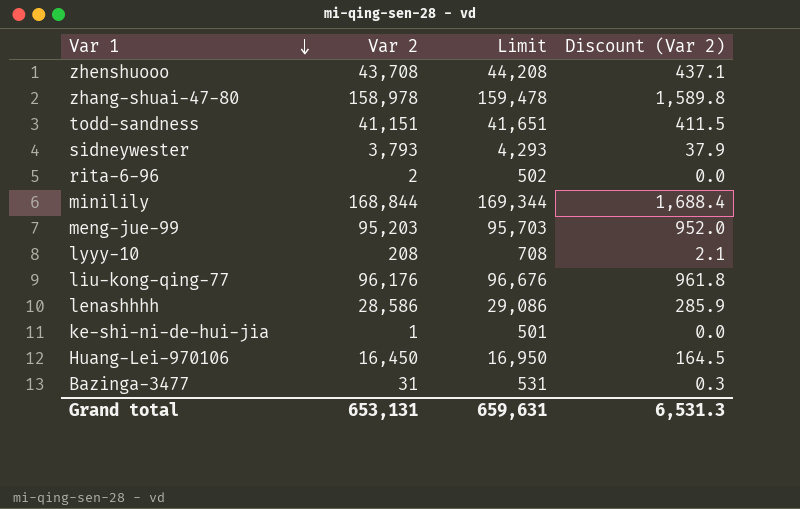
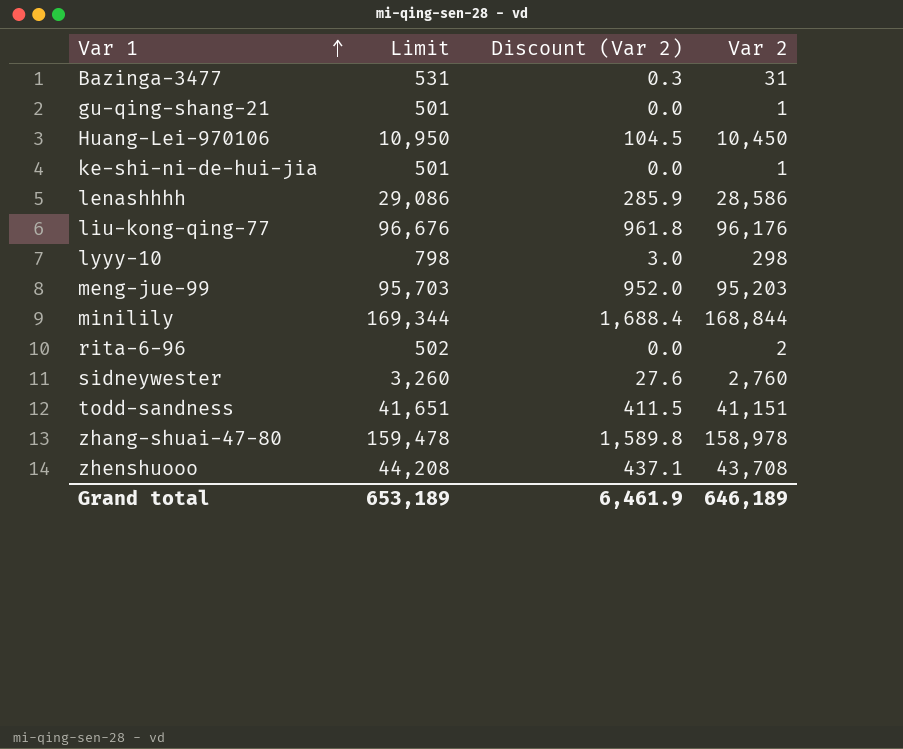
row order: Var 1 descending -> Var 1 ascending
column Var 2 | position: 2 -> 4
row gu-qing-shang-21: none -> 501 | 0.0 | 1
Huang-Lei-970106 | Limit: 16,950 -> 10,950
Huang-Lei-970106 | Discount (Var 2): 164.5 -> 104.5
Huang-Lei-970106 | Var 2: 16,450 -> 10,450
lyyy-10 | Limit: 708 -> 798
lyyy-10 | Discount (Var 2): 2.1 -> 3.0
lyyy-10 | Var 2: 208 -> 298
sidneywester | Limit: 4,293 -> 3,260
sidneywester | Discount (Var 2): 37.9 -> 27.6
sidneywester | Var 2: 3,793 -> 2,760
Grand total | Limit: 659,631 -> 653,189
Grand total | Discount (Var 2): 6,531.3 -> 6,461.9
Grand total | Var 2: 653,131 -> 646,189

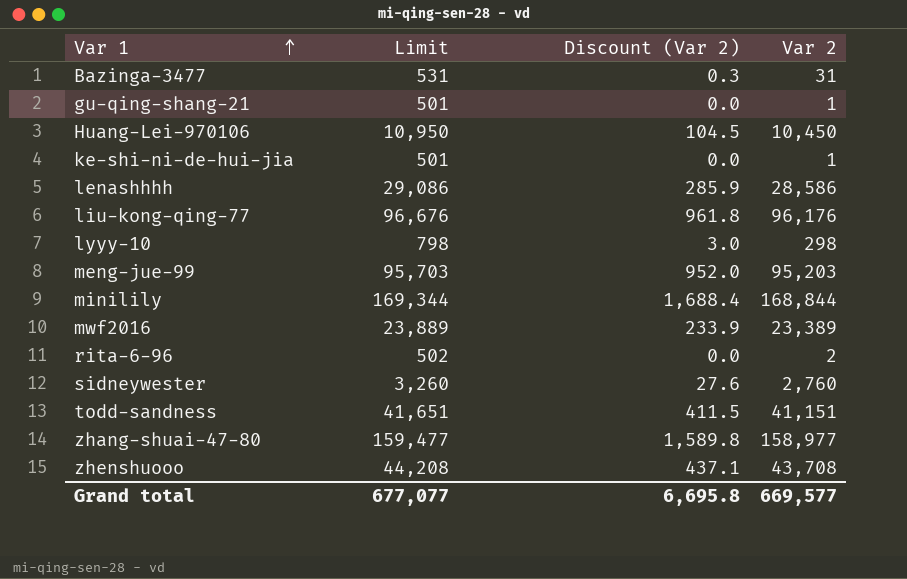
row mwf2016: none -> 23,889 | 233.9 | 23,389
zhang-shuai-47-80 | Limit: 159,478 -> 159,477
zhang-shuai-47-80 | Var 2: 158,978 -> 158,977
Grand total | Limit: 653,189 -> 677,077
Grand total | Discount (Var 2): 6,461.9 -> 6,695.8
Grand total | Var 2: 646,189 -> 669,577

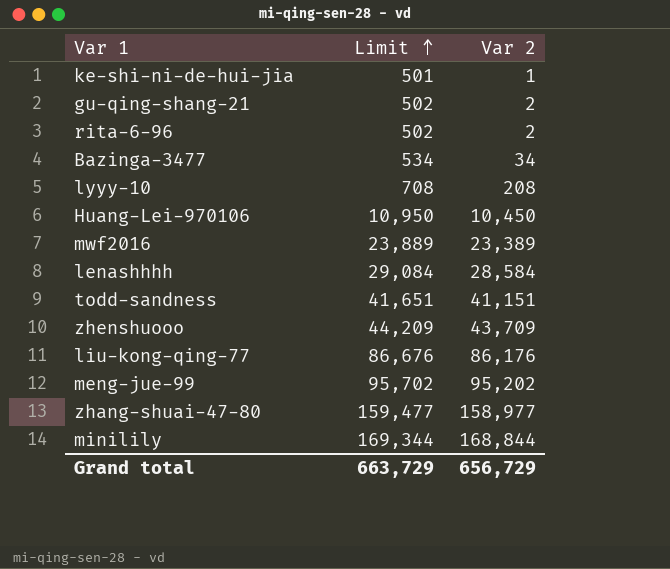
row order: Var 1 ascending -> Limit ascending
column Discount (Var 2) | formula: [Var 2] * 0.01 -> none
row sidneywester: 3,260 | 27.6 | 2,760 -> none
gu-qing-shang-21 | Limit: 501 -> 502
gu-qing-shang-21 | Var 2: 1 -> 2
Bazinga-3477 | Limit: 531 -> 534
Bazinga-3477 | Var 2: 31 -> 34
lyyy-10 | Limit: 798 -> 708
lyyy-10 | Var 2: 298 -> 208
lenashhhh | Limit: 29,086 -> 29,084
lenashhhh | Var 2: 28,586 -> 28,584
zhenshuooo | Limit: 44,208 -> 44,209
zhenshuooo | Var 2: 43,708 -> 43,709
liu-kong-qing-77 | Limit: 96,676 -> 86,676
liu-kong-qing-77 | Var 2: 96,176 -> 86,176
meng-jue-99 | Limit: 95,703 -> 95,702
meng-jue-99 | Var 2: 95,203 -> 95,202
Grand total | Limit: 677,077 -> 663,729
Grand total | Var 2: 669,577 -> 656,729

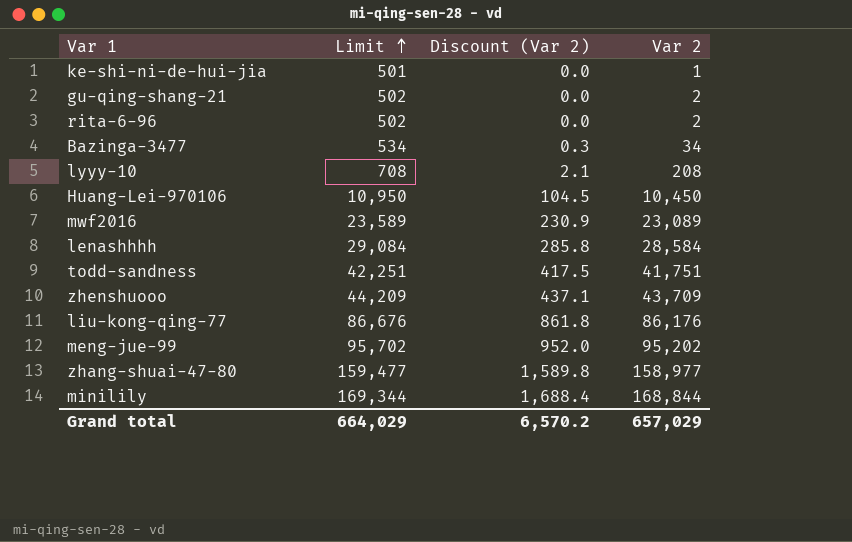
column Discount (Var 2) | formula: none -> [Var 2] * 0.01
mwf2016 | Limit: 23,889 -> 23,589
mwf2016 | Var 2: 23,389 -> 23,089
todd-sandness | Limit: 41,651 -> 42,251
todd-sandness | Var 2: 41,151 -> 41,751
Grand total | Limit: 663,729 -> 664,029
Grand total | Var 2: 656,729 -> 657,029

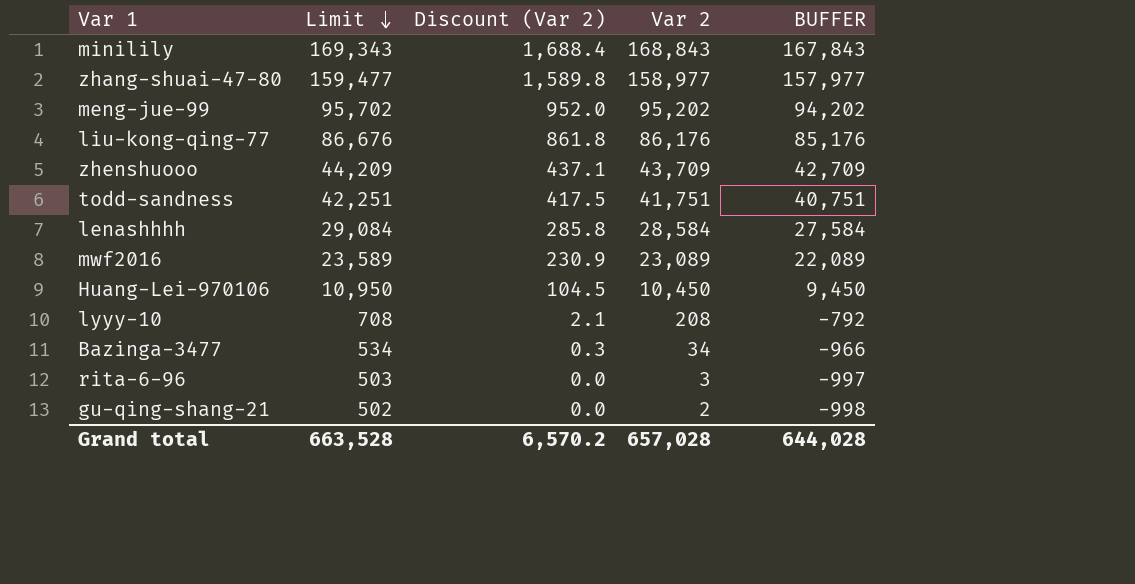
row order: Limit ascending -> Limit descending
column BUFFER | formula: none -> [Var 2] - 1000
row ke-shi-ni-de-hui-jia: 501 | 0.0 | 1 -> none
minilily | Limit: 169,344 -> 169,343
minilily | Var 2: 168,844 -> 168,843
rita-6-96 | Limit: 502 -> 503
rita-6-96 | Var 2: 2 -> 3
Grand total | Limit: 664,029 -> 663,528
Grand total | Var 2: 657,029 -> 657,028

